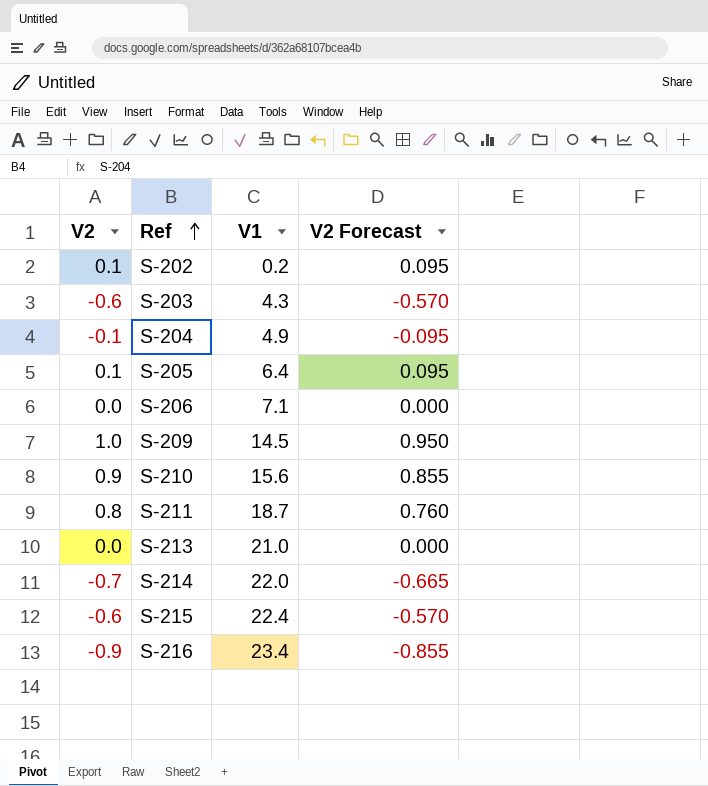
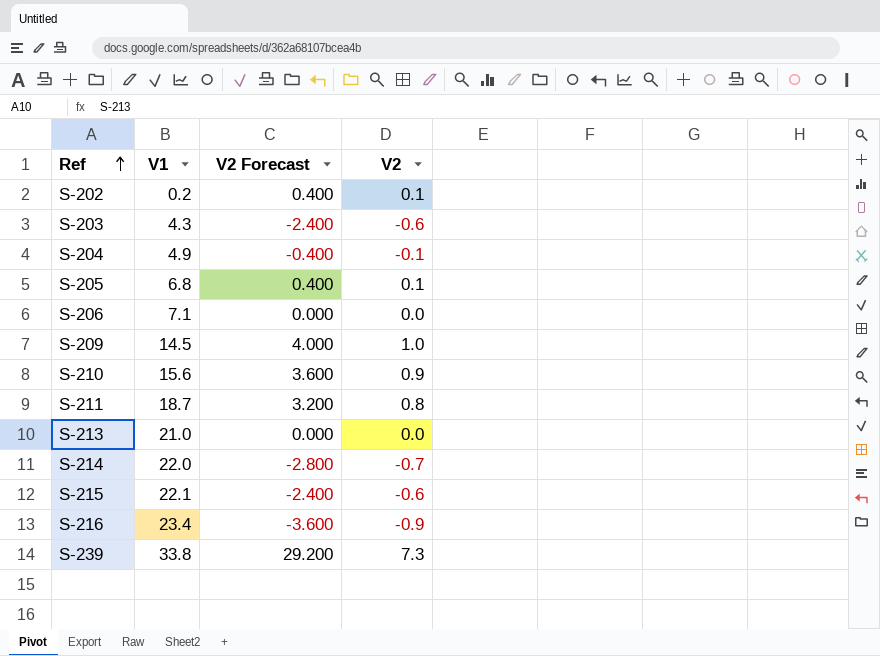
column V2 Forecast | formula: [V2] * 0.95 -> [V2] * 4
column V2 | position: 1 -> 4
S-205 | V1: 6.4 -> 6.8
S-215 | V1: 22.4 -> 22.1
row S-239: none -> 33.8 | 29.200 | 7.3

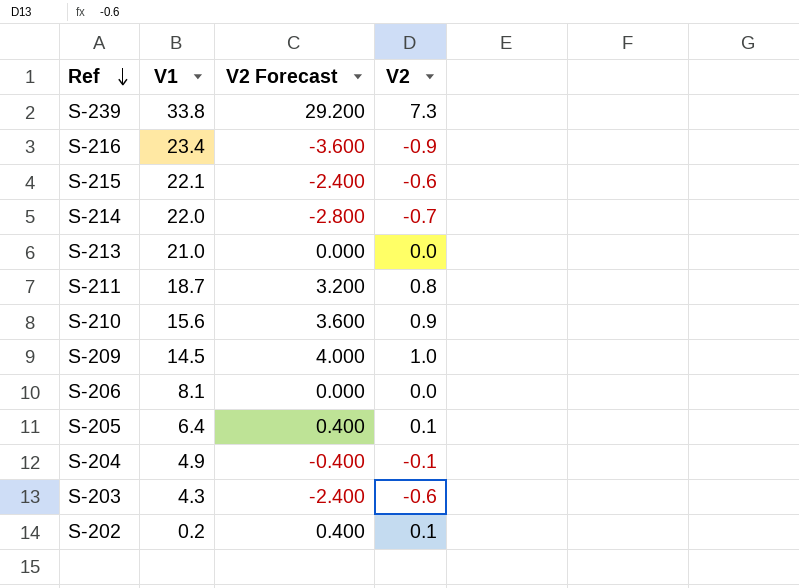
row order: Ref ascending -> Ref descending
S-206 | V1: 7.1 -> 8.1
S-205 | V1: 6.8 -> 6.4

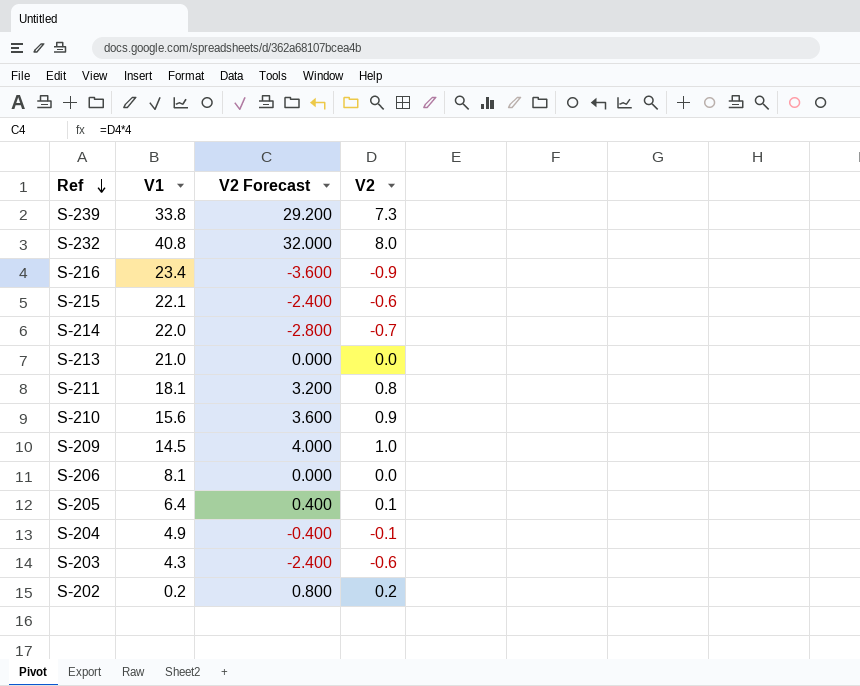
row S-232: none -> 40.8 | 32.000 | 8.0
S-211 | V1: 18.7 -> 18.1
S-202 | V2 Forecast: 0.400 -> 0.800
S-202 | V2: 0.1 -> 0.2

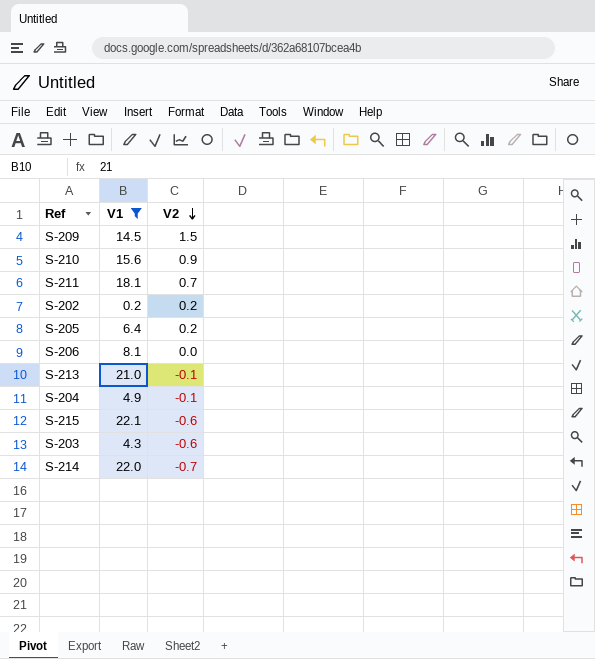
filter: none -> V1 <= 22.1
row order: Ref descending -> V2 descending
column V2 Forecast | formula: [V2] * 4 -> none
S-209 | V2: 1.0 -> 1.5
S-211 | V2: 0.8 -> 0.7
S-205 | V2: 0.1 -> 0.2
S-213 | V2: 0.0 -> -0.1

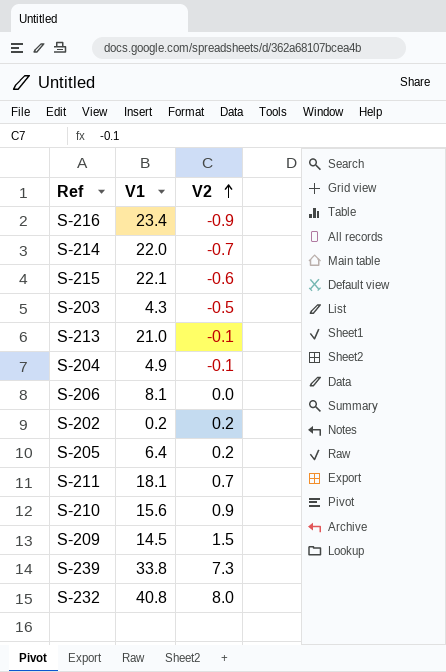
filter: V1 <= 22.1 -> none
row order: V2 descending -> V2 ascending
S-203 | V2: -0.6 -> -0.5

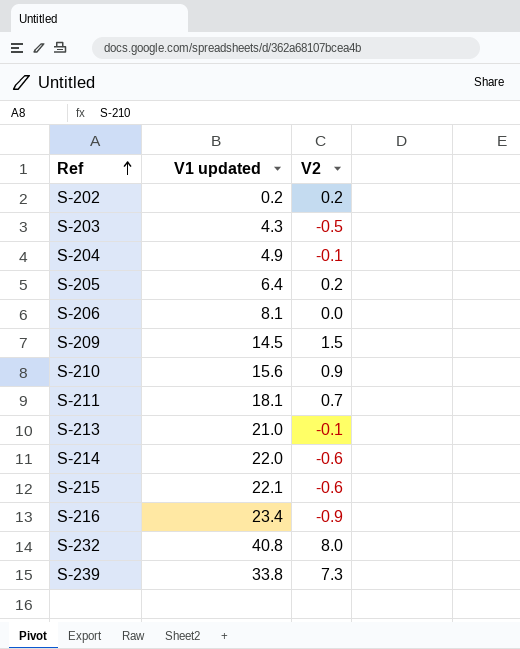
row order: V2 ascending -> Ref ascending
column name: V1 -> V1 updated
S-214 | V2: -0.7 -> -0.6

